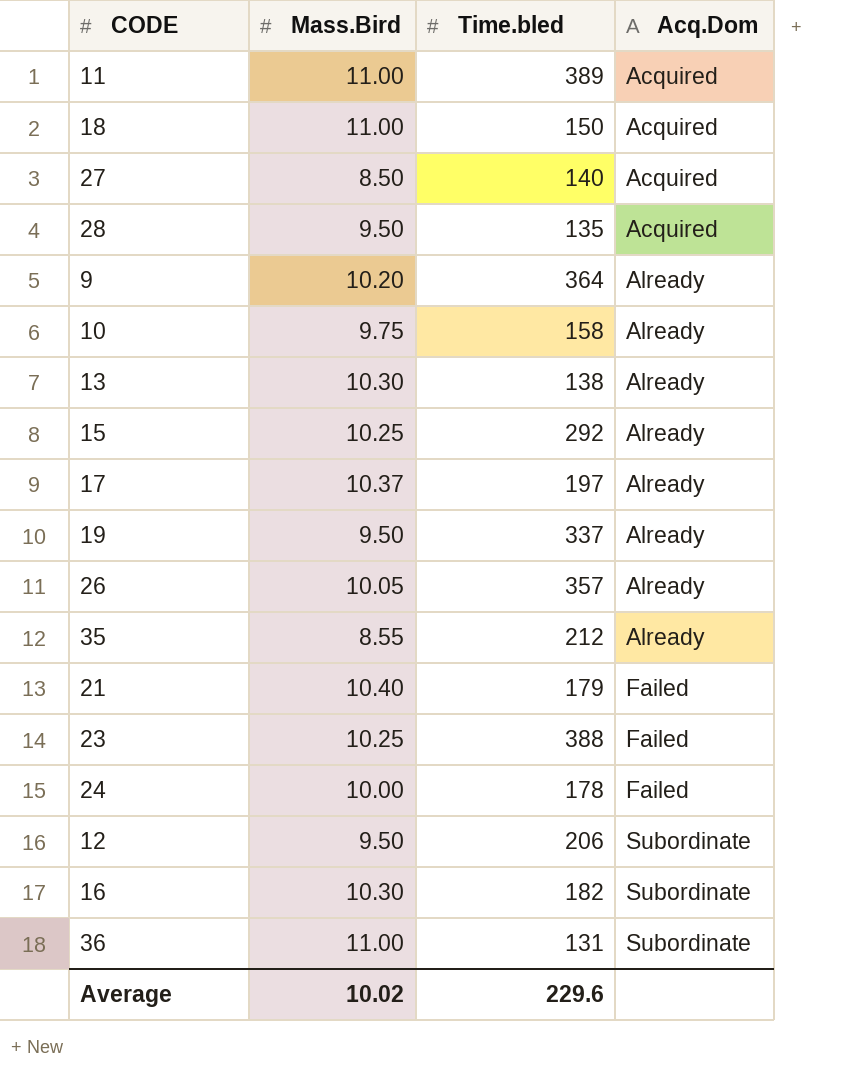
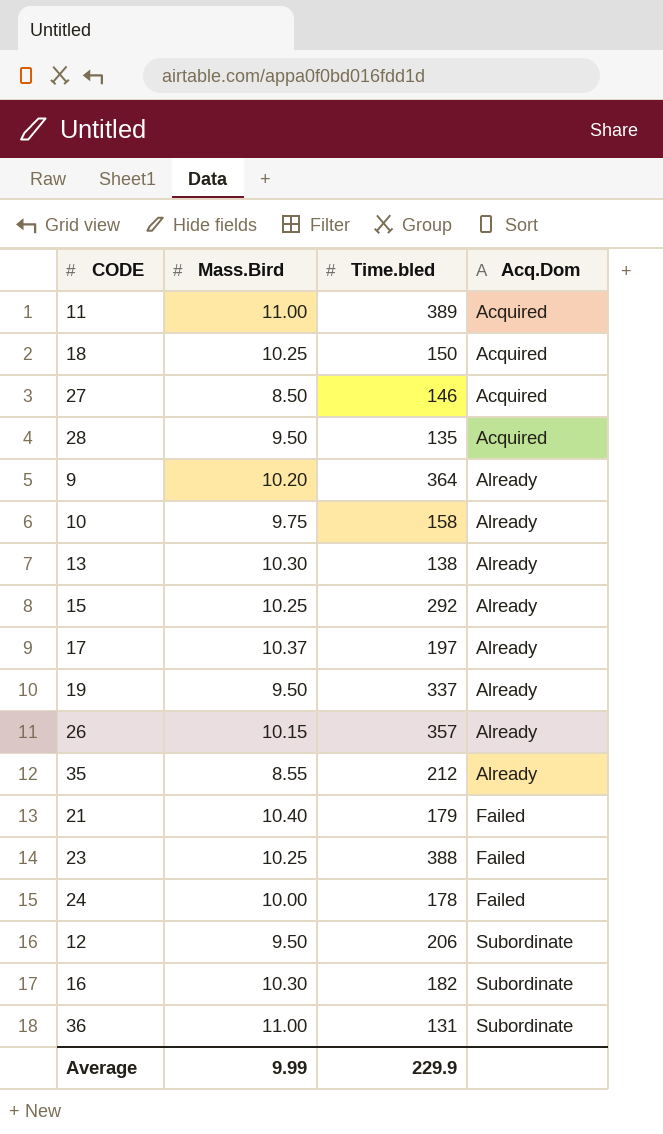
18 | Mass.Bird: 11.00 -> 10.25
27 | Time.bled: 140 -> 146
26 | Mass.Bird: 10.05 -> 10.15
Average | Mass.Bird: 10.02 -> 9.99
Average | Time.bled: 229.6 -> 229.9

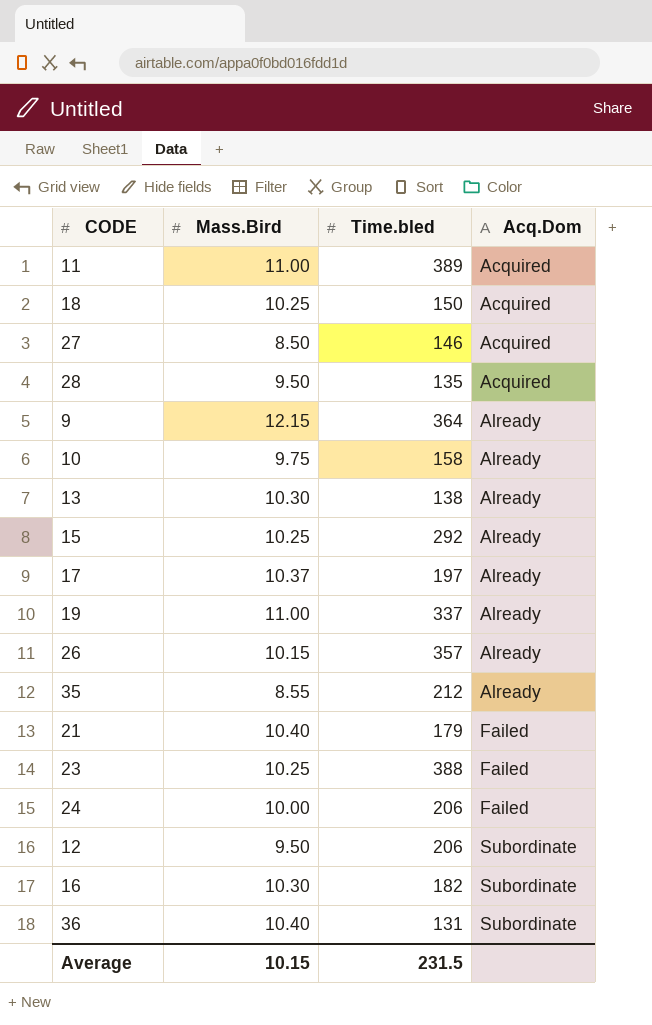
9 | Mass.Bird: 10.20 -> 12.15
19 | Mass.Bird: 9.50 -> 11.00
24 | Time.bled: 178 -> 206
36 | Mass.Bird: 11.00 -> 10.40
Average | Mass.Bird: 9.99 -> 10.15
Average | Time.bled: 229.9 -> 231.5

